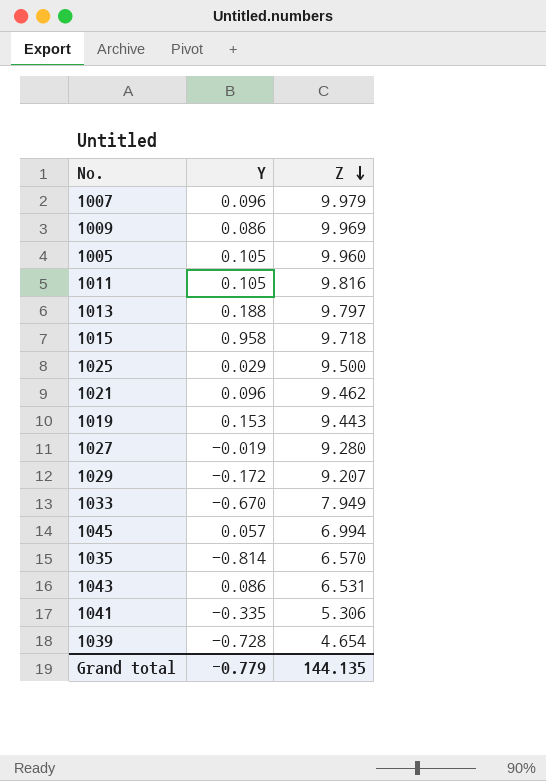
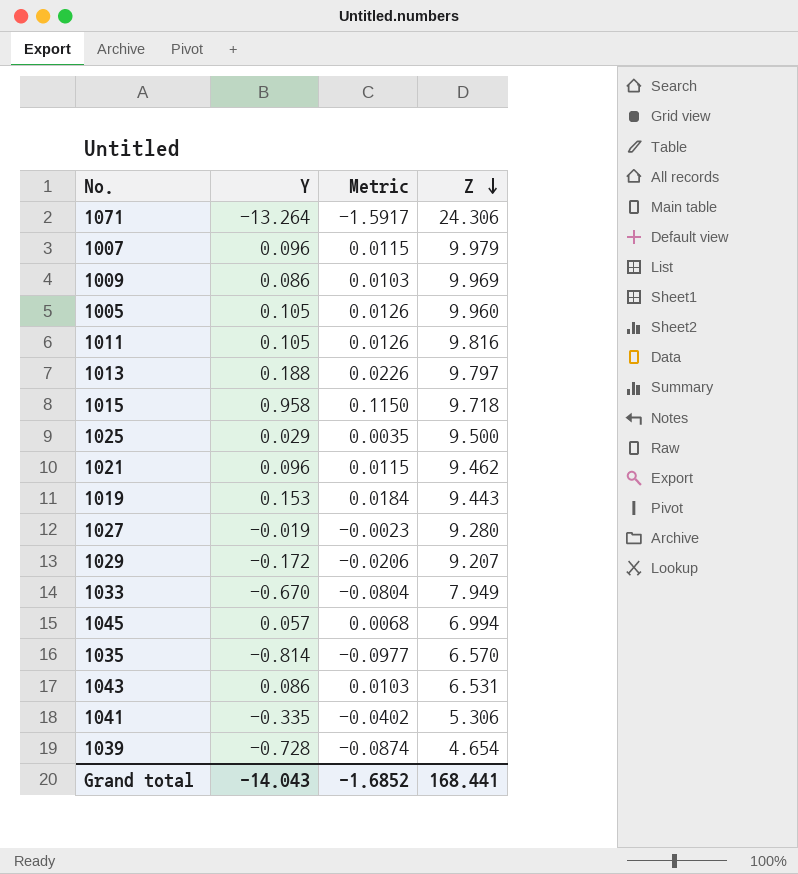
column Metric | formula: none -> [Y] * 0.12
row 1071: none -> -13.264 | -1.5917 | 24.306
Grand total | Y: -0.779 -> -14.043
Grand total | Z: 144.135 -> 168.441

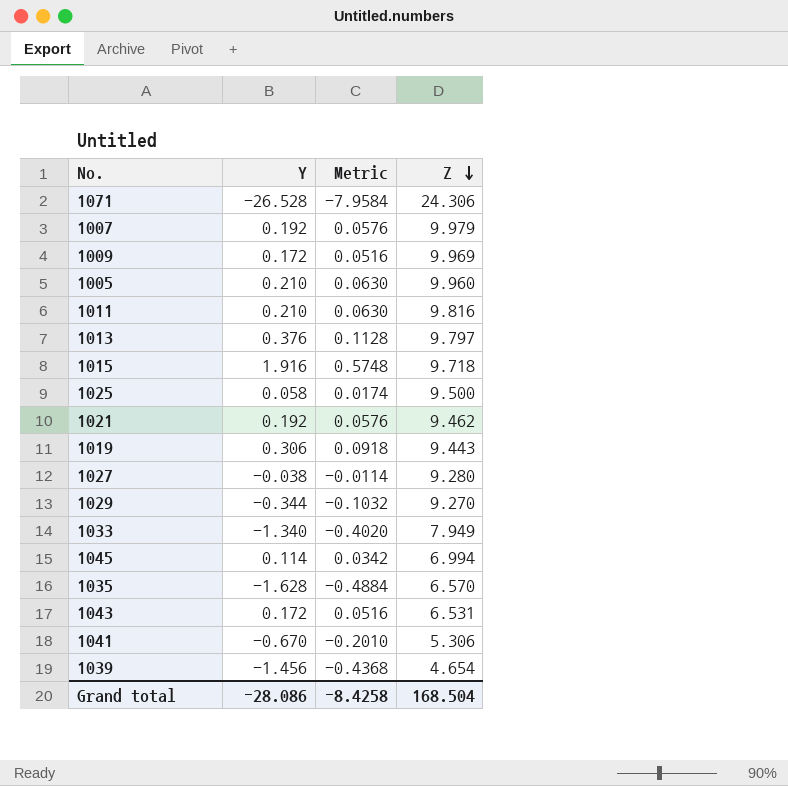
column Metric | formula: [Y] * 0.12 -> [Y] * 0.3
1071 | Y: -13.264 -> -26.528
1007 | Y: 0.096 -> 0.192
1009 | Y: 0.086 -> 0.172
1005 | Y: 0.105 -> 0.210
1011 | Y: 0.105 -> 0.210
1013 | Y: 0.188 -> 0.376
1015 | Y: 0.958 -> 1.916
1025 | Y: 0.029 -> 0.058
1021 | Y: 0.096 -> 0.192
1019 | Y: 0.153 -> 0.306
1027 | Y: -0.019 -> -0.038
1029 | Y: -0.172 -> -0.344
1029 | Z: 9.207 -> 9.270
1033 | Y: -0.670 -> -1.340
1045 | Y: 0.057 -> 0.114
1035 | Y: -0.814 -> -1.628
1043 | Y: 0.086 -> 0.172
1041 | Y: -0.335 -> -0.670
1039 | Y: -0.728 -> -1.456
Grand total | Y: -14.043 -> -28.086
Grand total | Metric: -1.6852 -> -8.4258
Grand total | Z: 168.441 -> 168.504

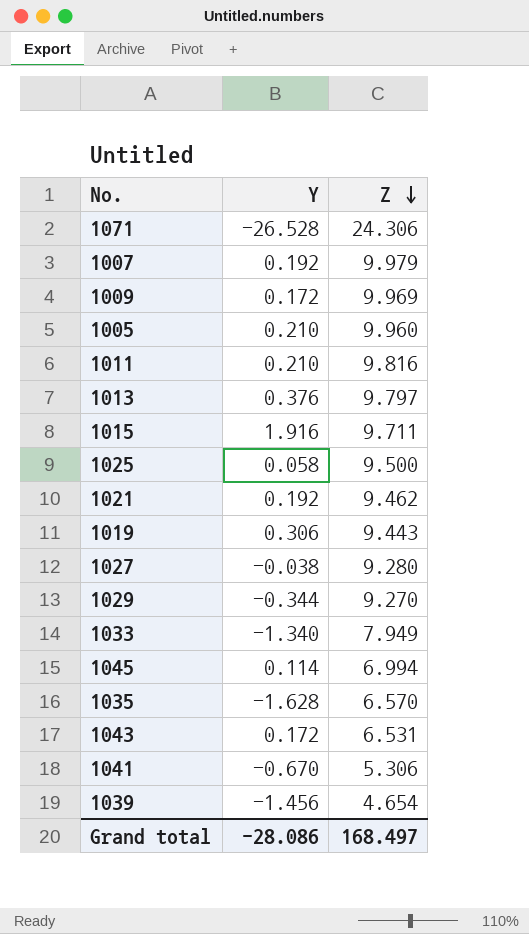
column Metric | formula: [Y] * 0.3 -> none
1015 | Z: 9.718 -> 9.711
Grand total | Z: 168.504 -> 168.497

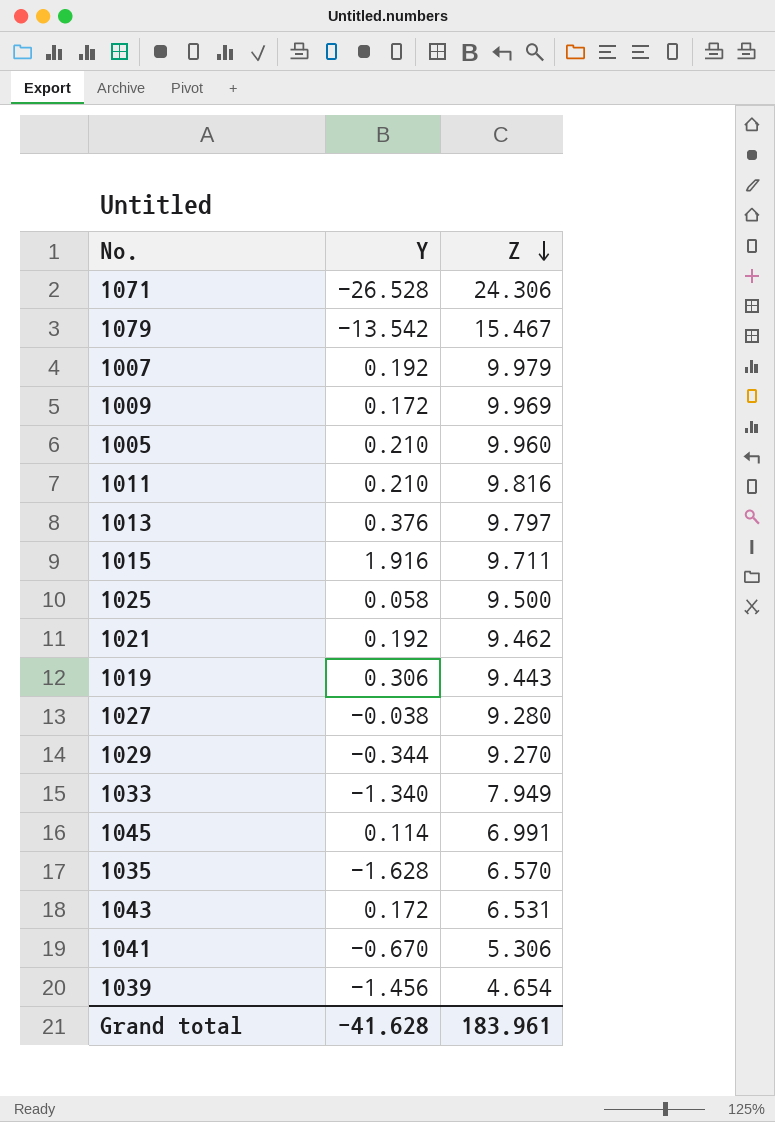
row 1079: none -> -13.542 | 15.467
1045 | Z: 6.994 -> 6.991
Grand total | Y: -28.086 -> -41.628
Grand total | Z: 168.497 -> 183.961

